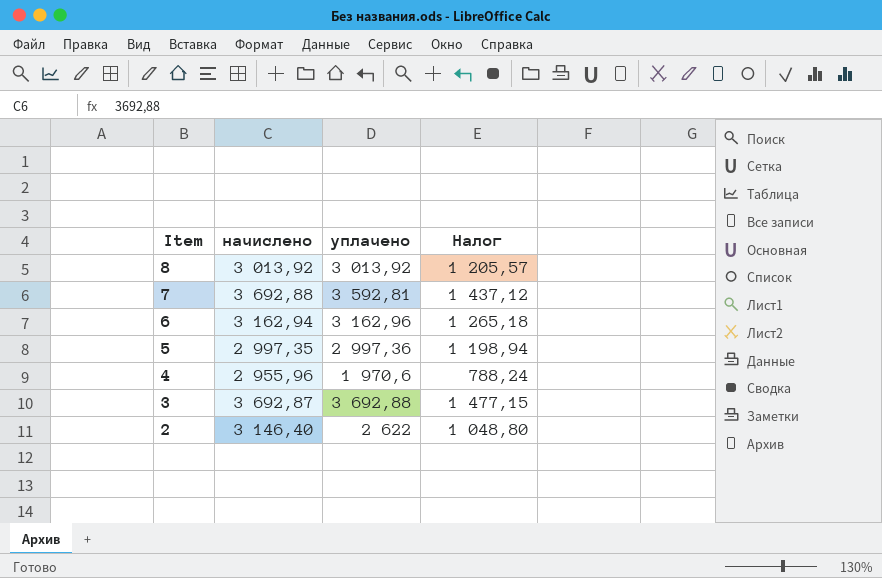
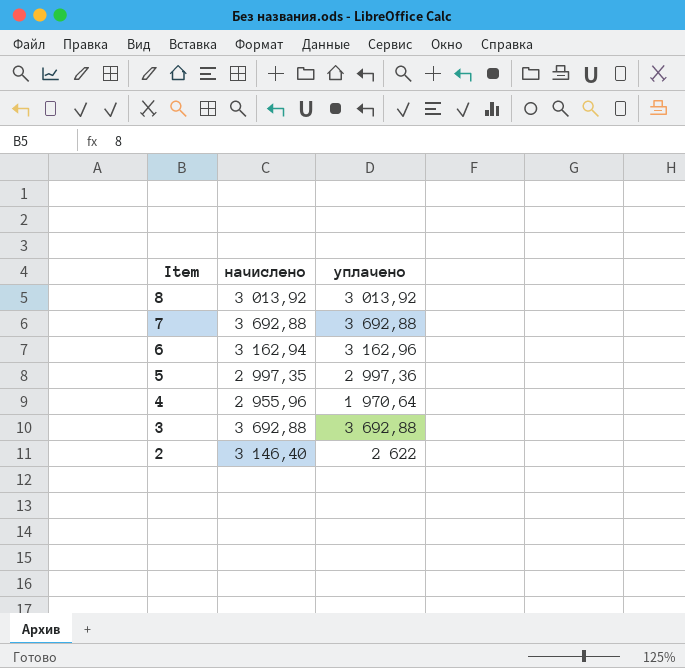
column Налог | formula: [уплачено] * 0,4 -> none
7 | уплачено: 3 592,81 -> 3 692,88
4 | уплачено: 1 970,6 -> 1 970,64
3 | начислено: 3 692,87 -> 3 692,88

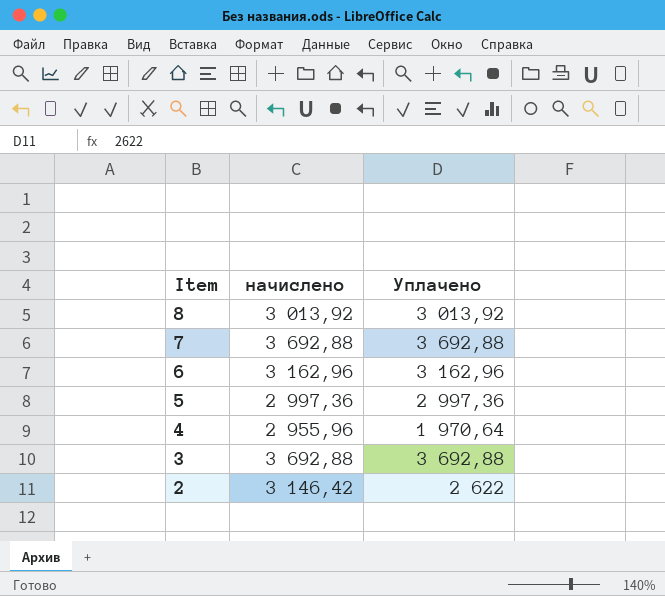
column name: уплачено -> Уплачено
6 | начислено: 3 162,94 -> 3 162,96
5 | начислено: 2 997,35 -> 2 997,36
2 | начислено: 3 146,40 -> 3 146,42

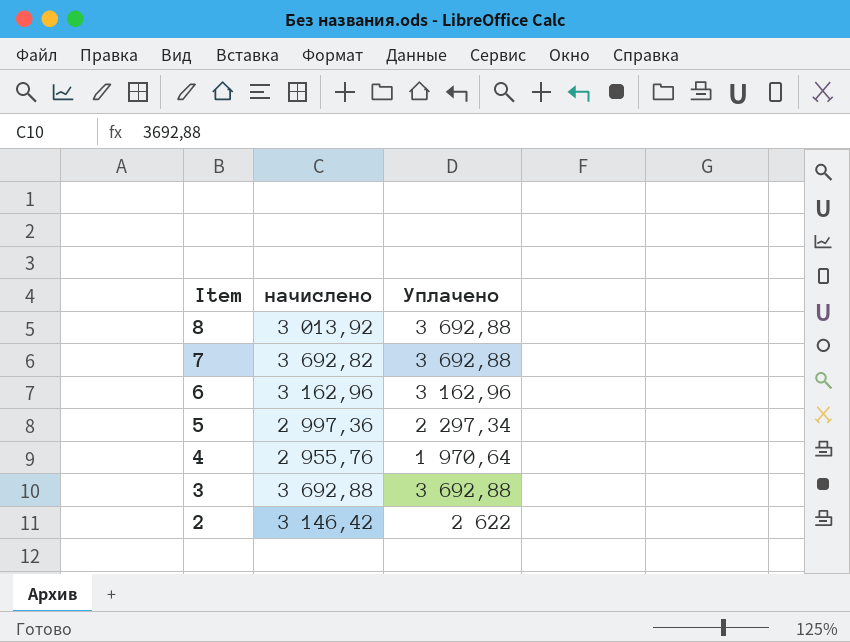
8 | Уплачено: 3 013,92 -> 3 692,88
7 | начислено: 3 692,88 -> 3 692,82
5 | Уплачено: 2 997,36 -> 2 297,34
4 | начислено: 2 955,96 -> 2 955,76

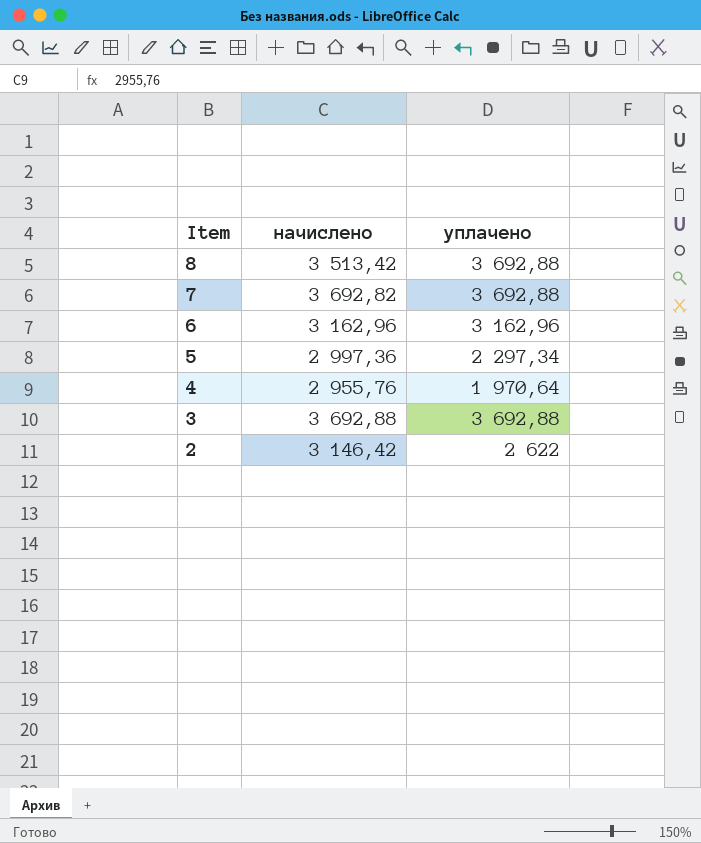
column name: Уплачено -> уплачено
8 | начислено: 3 013,92 -> 3 513,42

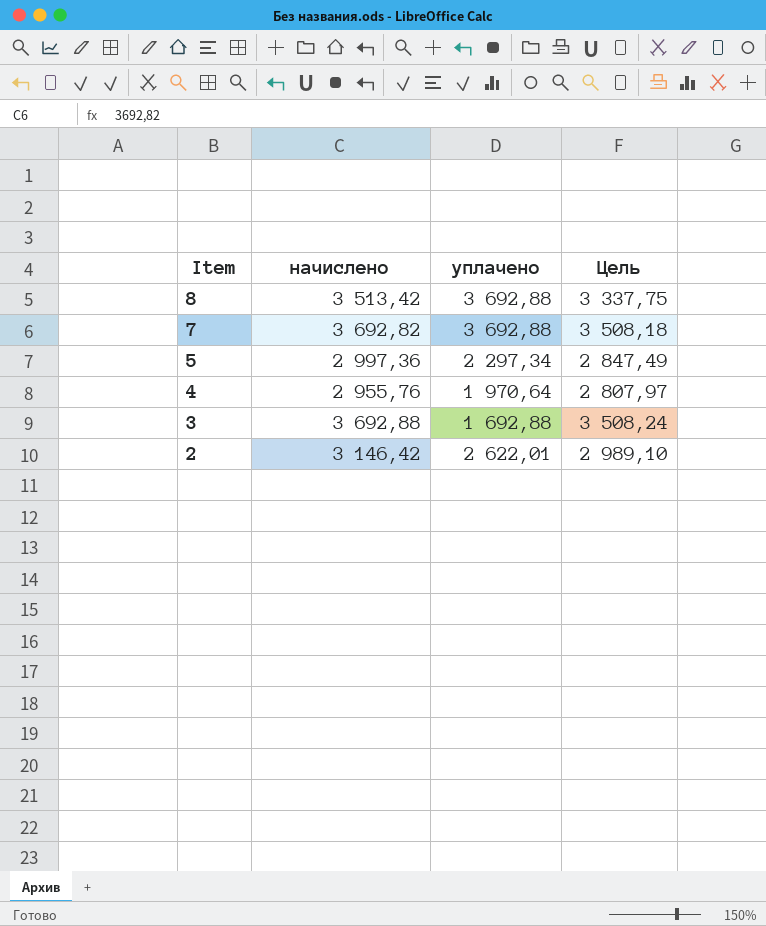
column Цель | formula: none -> [начислено] * 0,95
row 6: 3 162,96 | 3 162,96 -> none
3 | уплачено: 3 692,88 -> 1 692,88
2 | уплачено: 2 622 -> 2 622,01

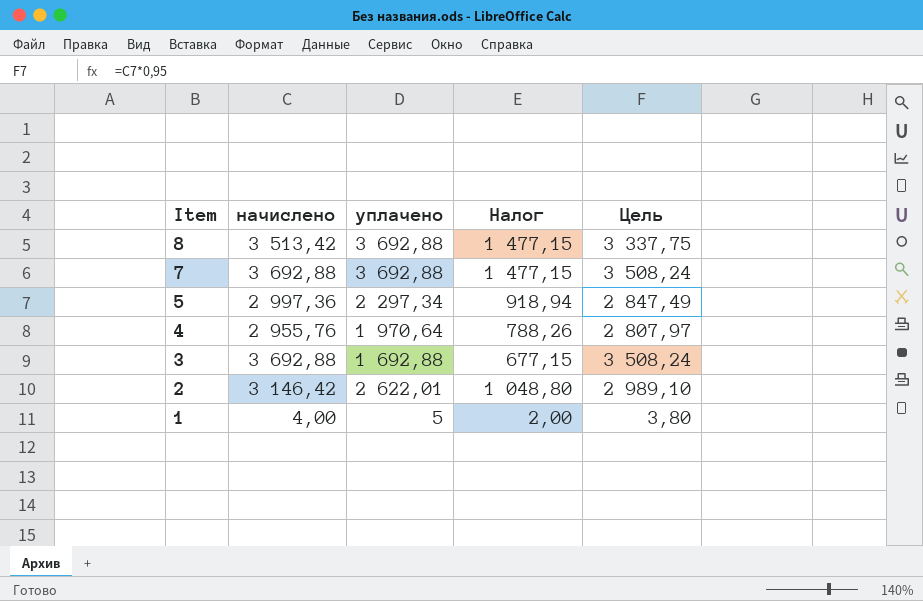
column Налог | formula: none -> [уплачено] * 0,4
7 | начислено: 3 692,82 -> 3 692,88
7 | Цель: 3 508,18 -> 3 508,24
row 1: none -> 4,00 | 5 | 2,00 | 3,80

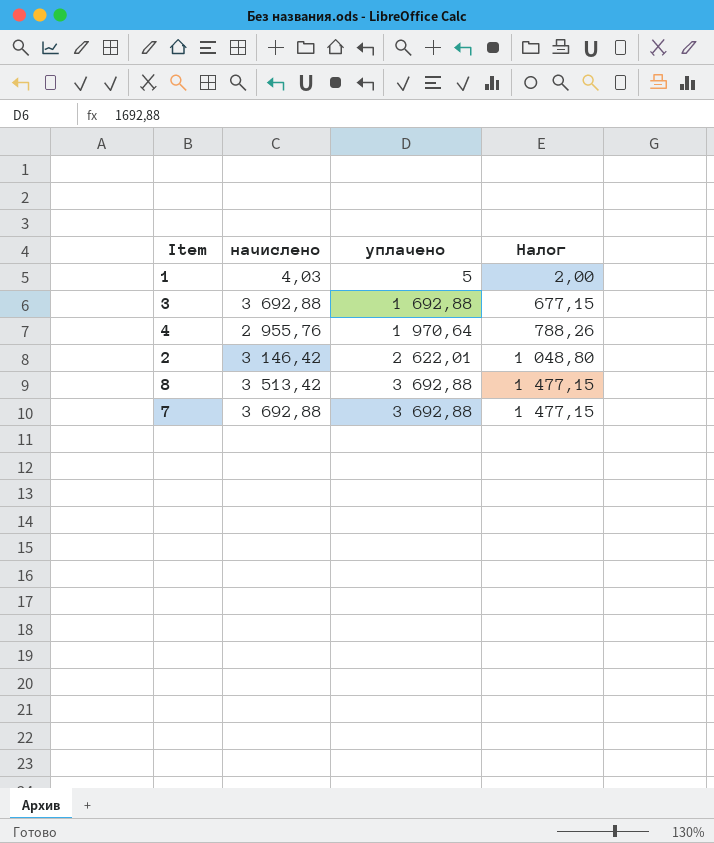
row order: Item descending -> уплачено ascending
column Цель | formula: [начислено] * 0,95 -> none
row 5: 2 997,36 | 2 297,34 | 918,94 | 2 847,49 -> none
1 | начислено: 4,00 -> 4,03

